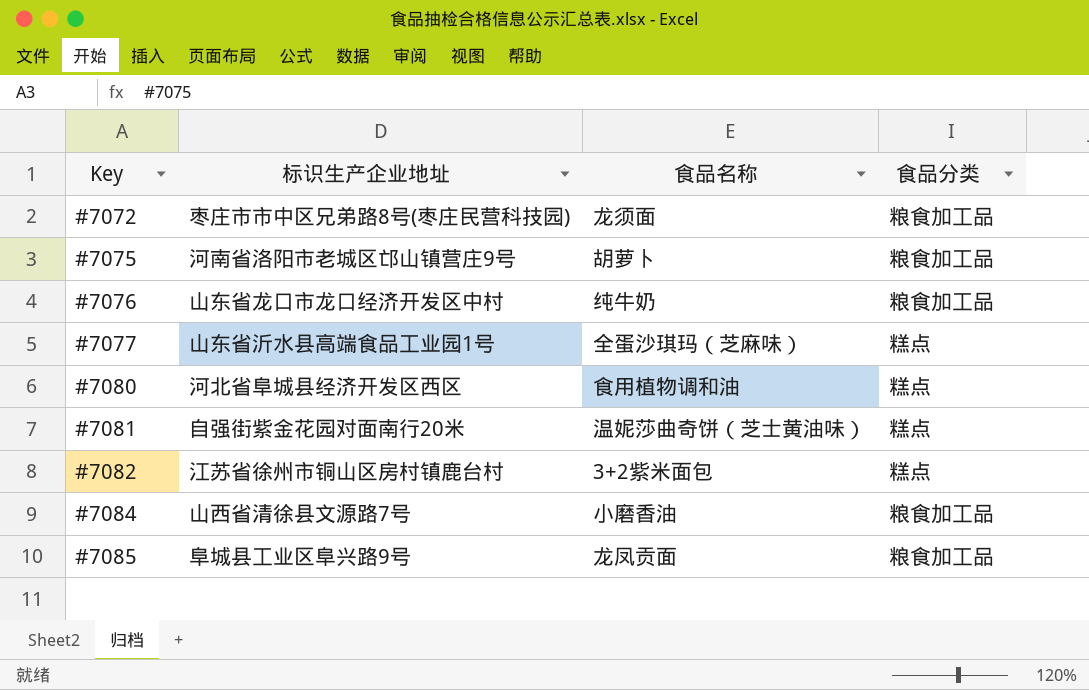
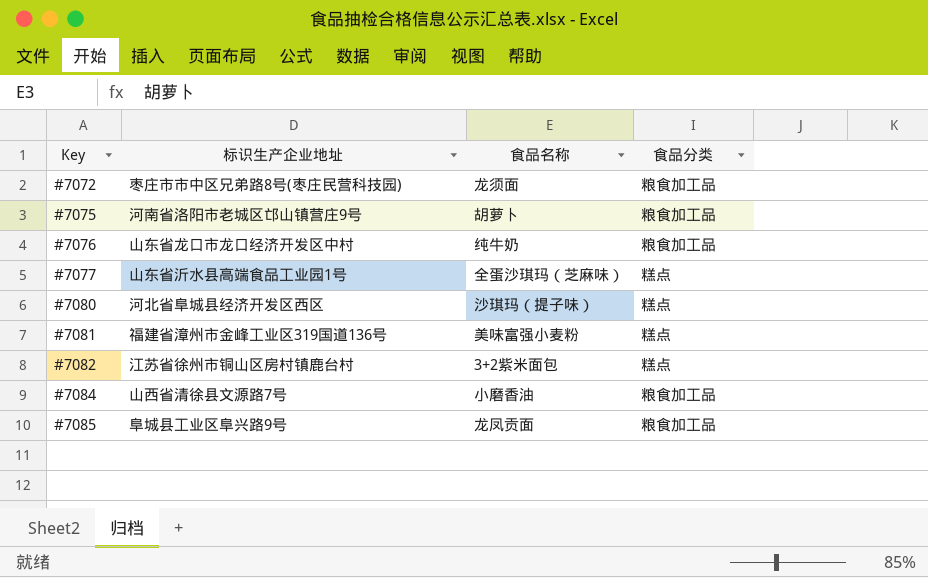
#7080 | 食品名称: 食用植物调和油 -> 沙琪玛（提子味）
#7081 | 标识生产企业地址: 自强街紫金花园对面南行20米 -> 福建省漳州市金峰工业区319国道136号
#7081 | 食品名称: 温妮莎曲奇饼（芝士黄油味） -> 美味富强小麦粉

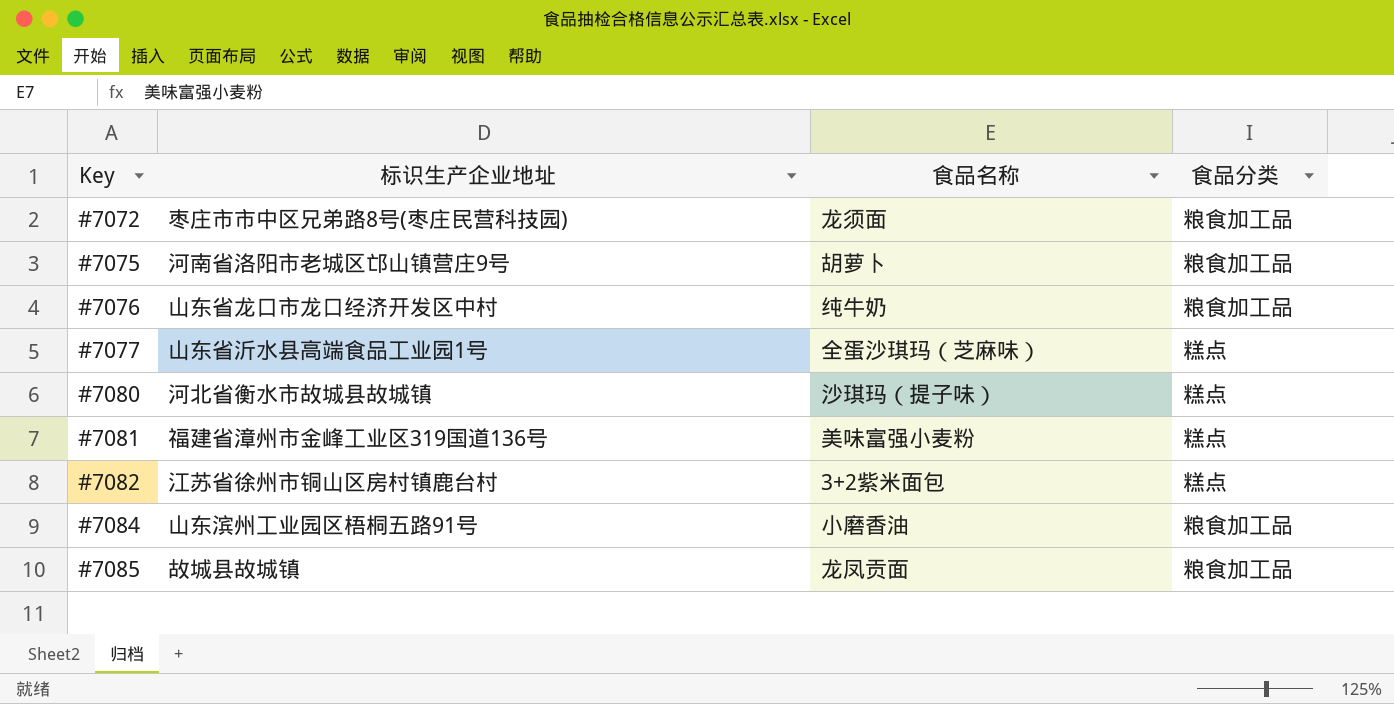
#7080 | 标识生产企业地址: 河北省阜城县经济开发区西区 -> 河北省衡水市故城县故城镇
#7084 | 标识生产企业地址: 山西省清徐县文源路7号 -> 山东滨州工业园区梧桐五路91号
#7085 | 标识生产企业地址: 阜城县工业区阜兴路9号 -> 故城县故城镇

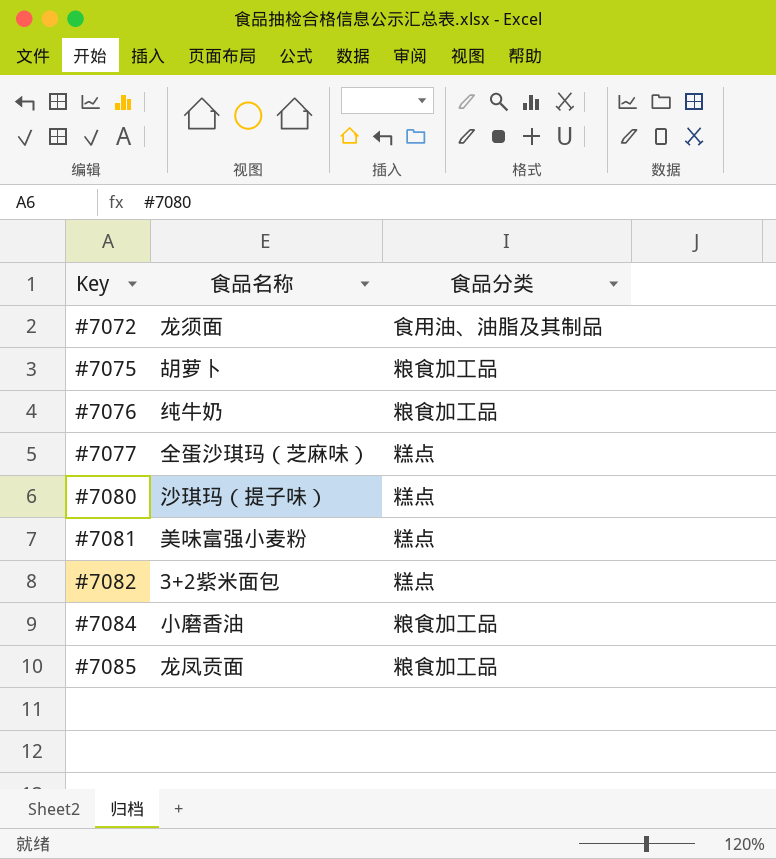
column 标识生产企业地址 | position: 2 -> none
#7072 | 食品分类: 粮食加工品 -> 食用油、油脂及其制品

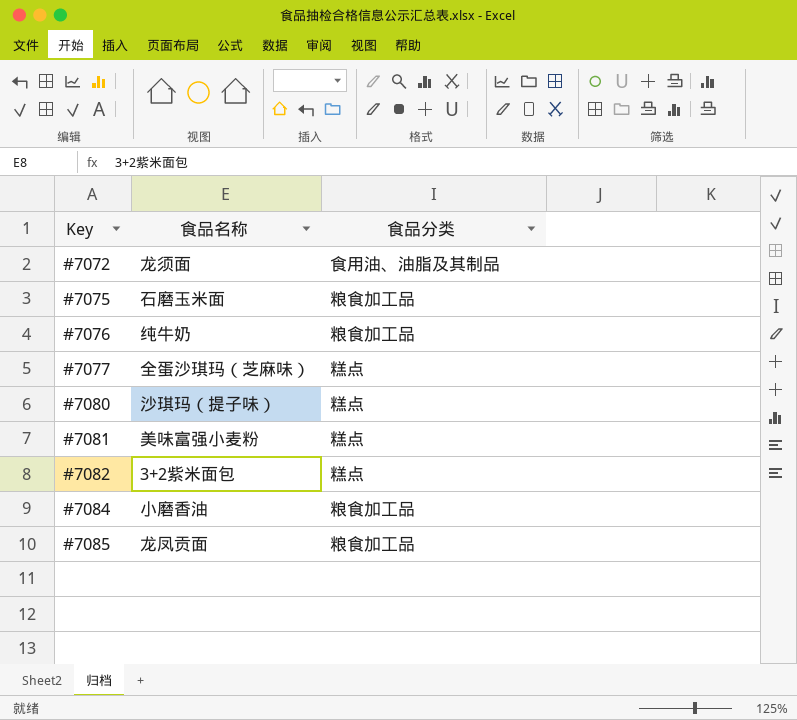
#7075 | 食品名称: 胡萝卜 -> 石磨玉米面

